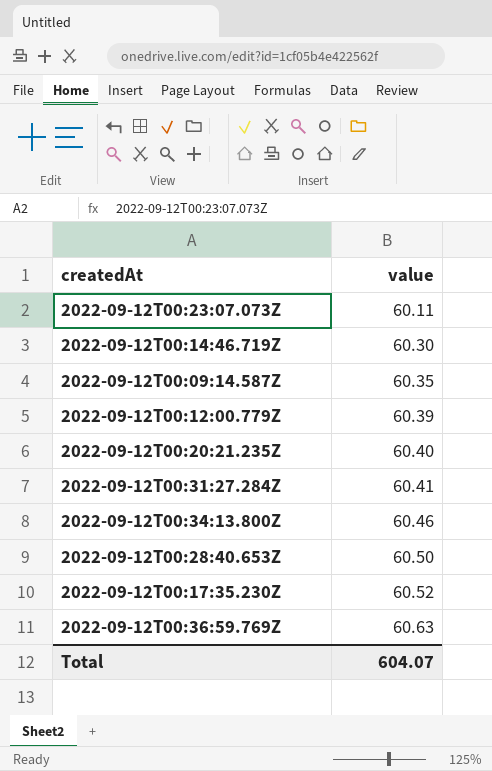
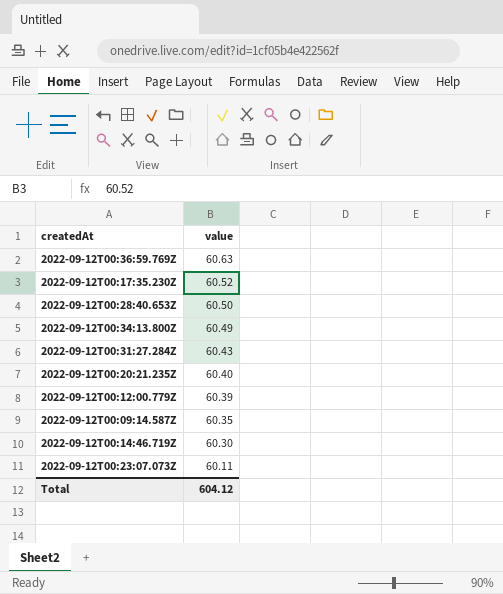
row order: value ascending -> value descending
2022-09-12T00:34:13.800Z | value: 60.46 -> 60.49
2022-09-12T00:31:27.284Z | value: 60.41 -> 60.43
Total | value: 604.07 -> 604.12

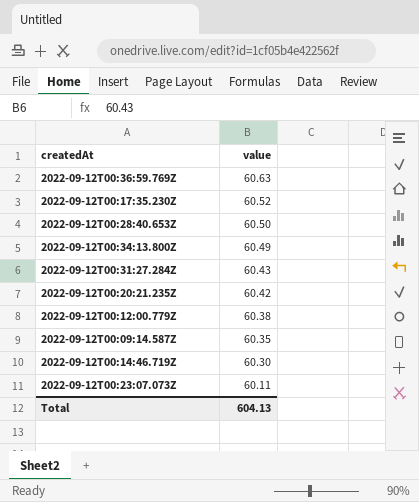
2022-09-12T00:20:21.235Z | value: 60.40 -> 60.42
2022-09-12T00:12:00.779Z | value: 60.39 -> 60.38
Total | value: 604.12 -> 604.13

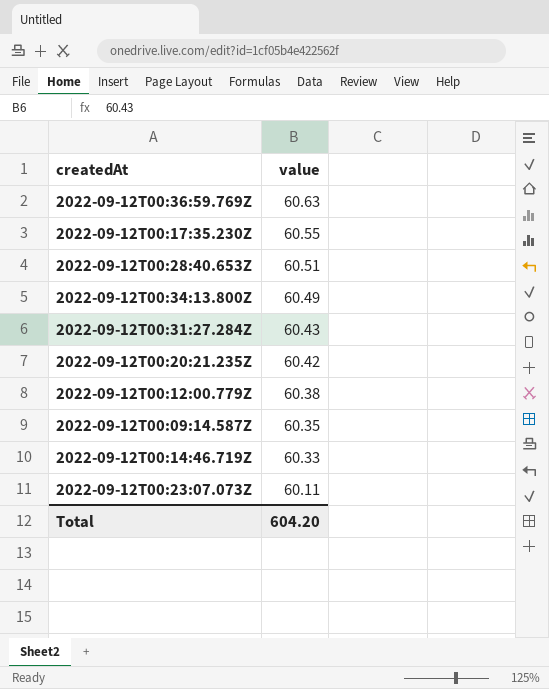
2022-09-12T00:17:35.230Z | value: 60.52 -> 60.55
2022-09-12T00:28:40.653Z | value: 60.50 -> 60.51
2022-09-12T00:14:46.719Z | value: 60.30 -> 60.33
Total | value: 604.13 -> 604.20

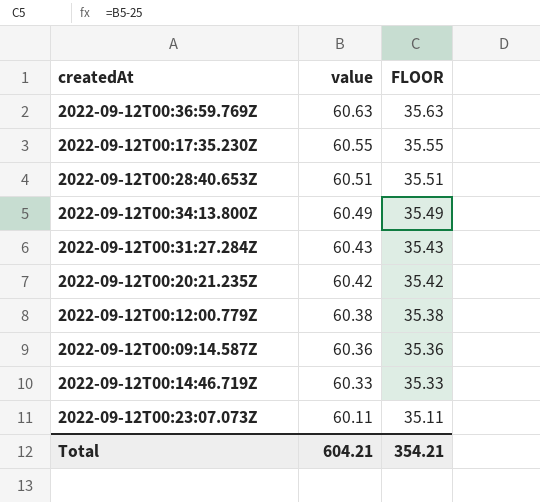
column FLOOR | formula: none -> [value] - 25
2022-09-12T00:09:14.587Z | value: 60.35 -> 60.36
Total | value: 604.20 -> 604.21

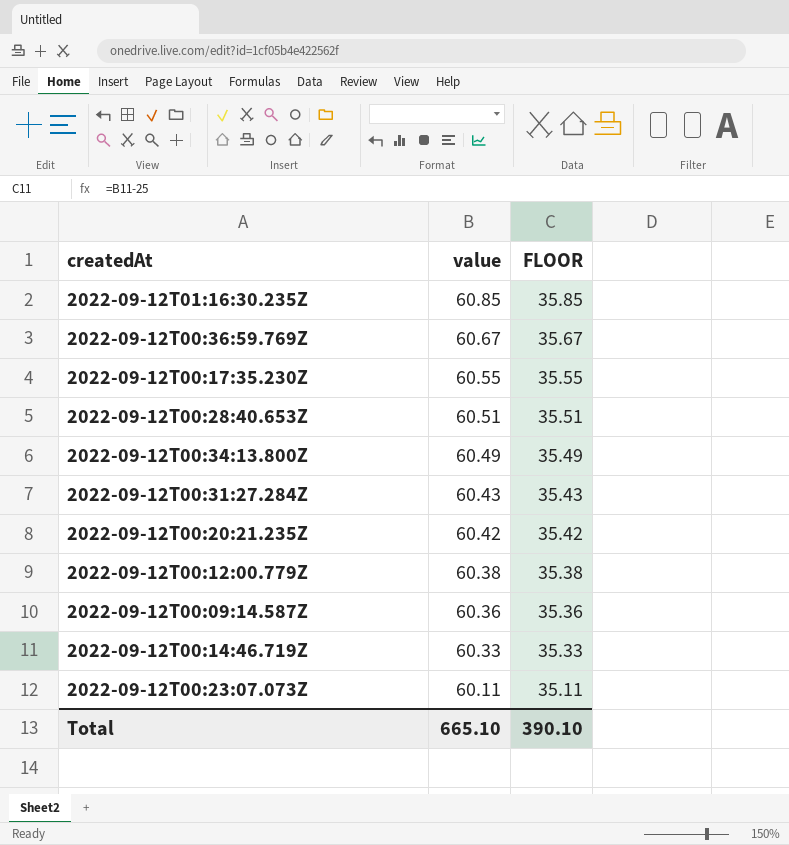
row 2022-09-12T01:16:30.235Z: none -> 60.85 | 35.85
2022-09-12T00:36:59.769Z | value: 60.63 -> 60.67
2022-09-12T00:36:59.769Z | FLOOR: 35.63 -> 35.67
Total | value: 604.21 -> 665.10
Total | FLOOR: 354.21 -> 390.10

